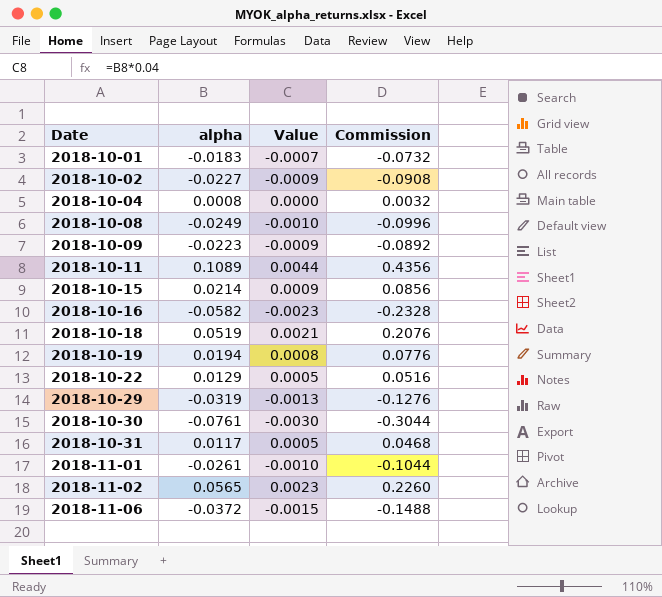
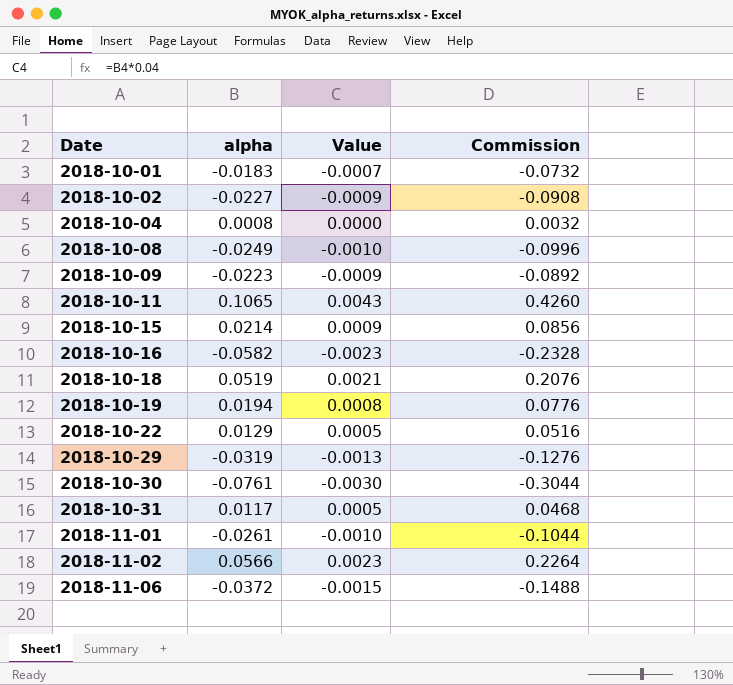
2018-10-11 | alpha: 0.1089 -> 0.1065
2018-10-11 | Value: 0.0044 -> 0.0043
2018-10-11 | Commission: 0.4356 -> 0.4260
2018-11-02 | alpha: 0.0565 -> 0.0566
2018-11-02 | Commission: 0.2260 -> 0.2264

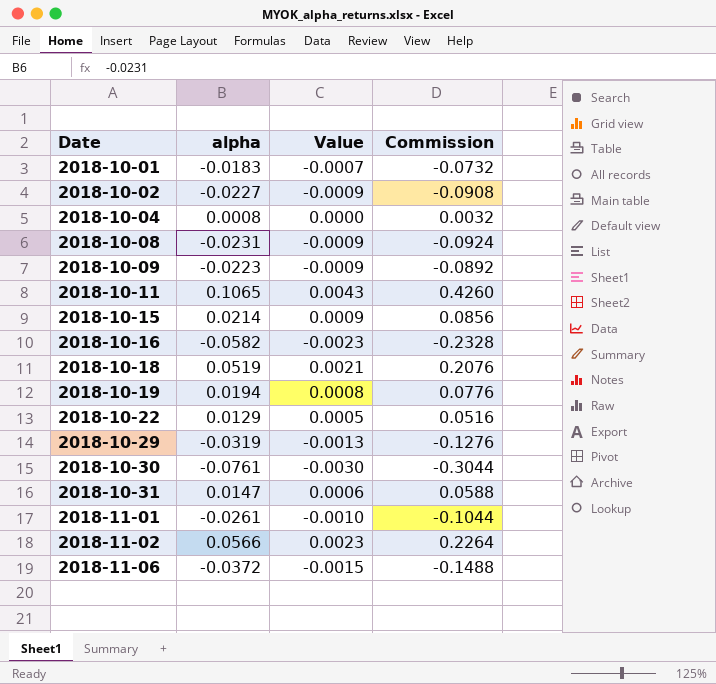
2018-10-08 | alpha: -0.0249 -> -0.0231
2018-10-08 | Value: -0.0010 -> -0.0009
2018-10-08 | Commission: -0.0996 -> -0.0924
2018-10-31 | alpha: 0.0117 -> 0.0147
2018-10-31 | Value: 0.0005 -> 0.0006
2018-10-31 | Commission: 0.0468 -> 0.0588

